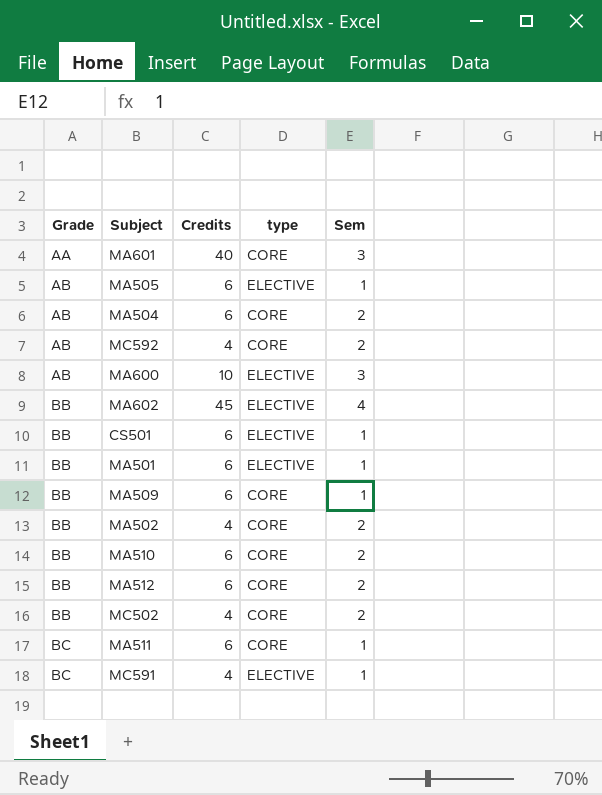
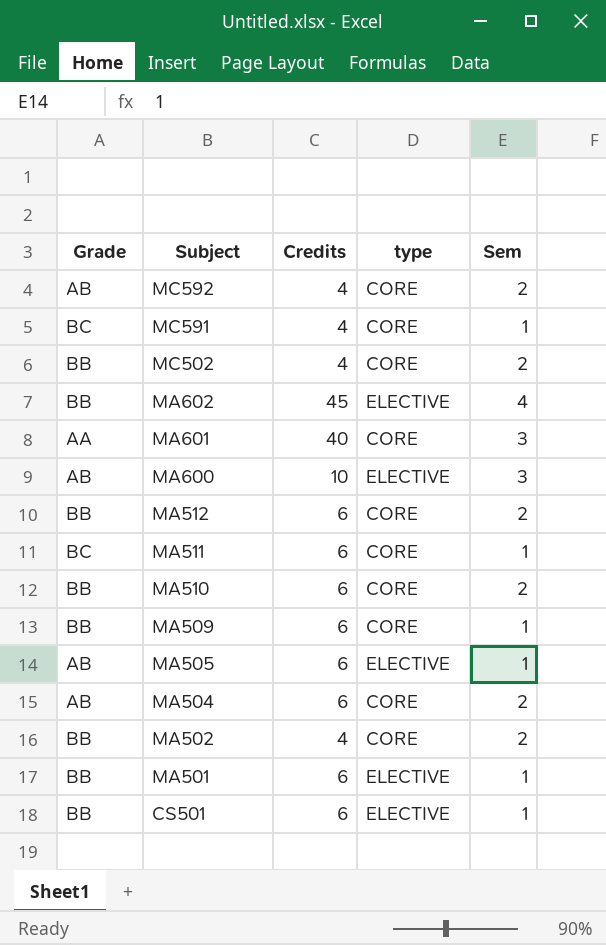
row order: Grade ascending -> Subject descending
MC591 | type: ELECTIVE -> CORE

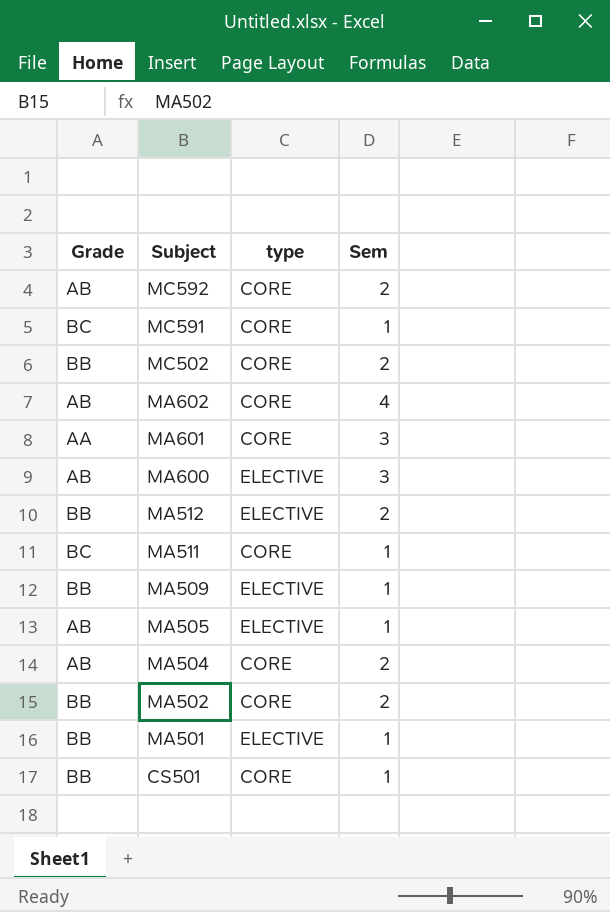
column Credits | position: 3 -> none
row MA510: BB | 6 | CORE | 2 -> none
MA602 | Grade: BB -> AB
MA602 | type: ELECTIVE -> CORE
MA512 | type: CORE -> ELECTIVE
MA509 | type: CORE -> ELECTIVE
CS501 | type: ELECTIVE -> CORE

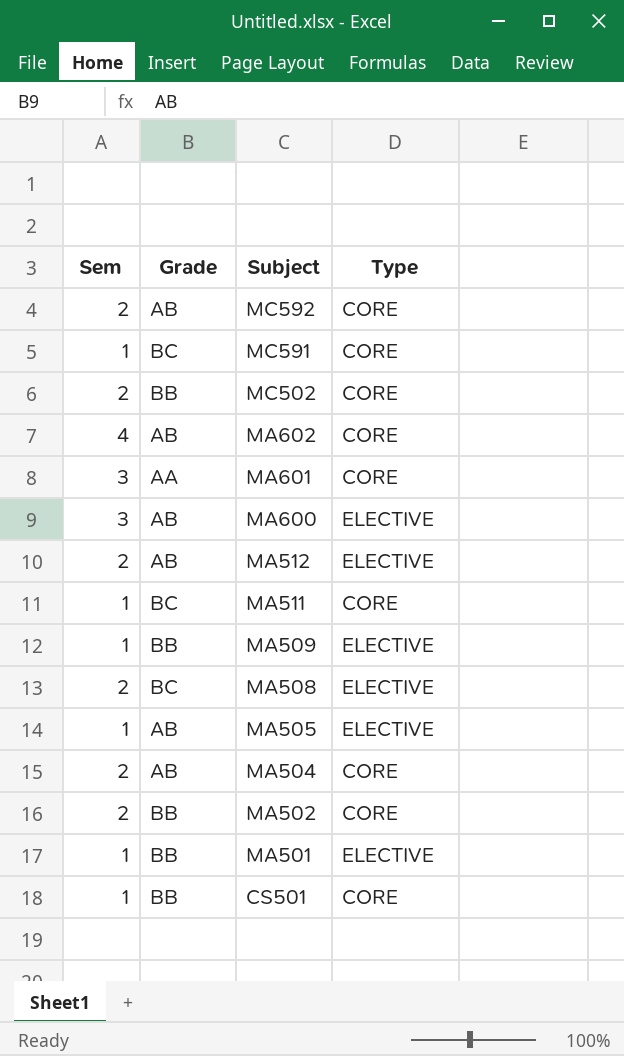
column Sem | position: 4 -> 1
column name: type -> Type
MA512 | Grade: BB -> AB
row MA508: none -> 2 | BC | ELECTIVE

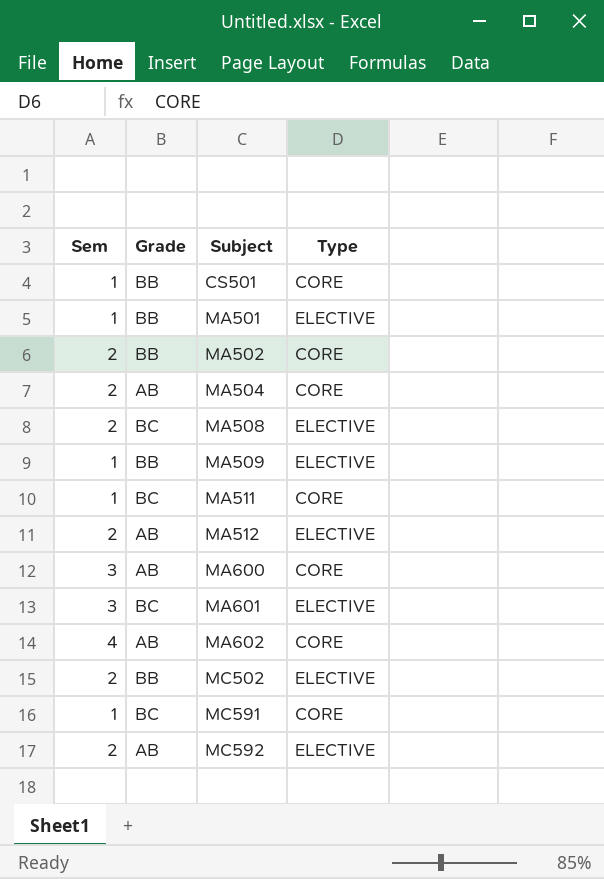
row order: Subject descending -> Subject ascending
row MA505: 1 | AB | ELECTIVE -> none
MA600 | Type: ELECTIVE -> CORE
MA601 | Grade: AA -> BC
MA601 | Type: CORE -> ELECTIVE
MC502 | Type: CORE -> ELECTIVE
MC592 | Type: CORE -> ELECTIVE

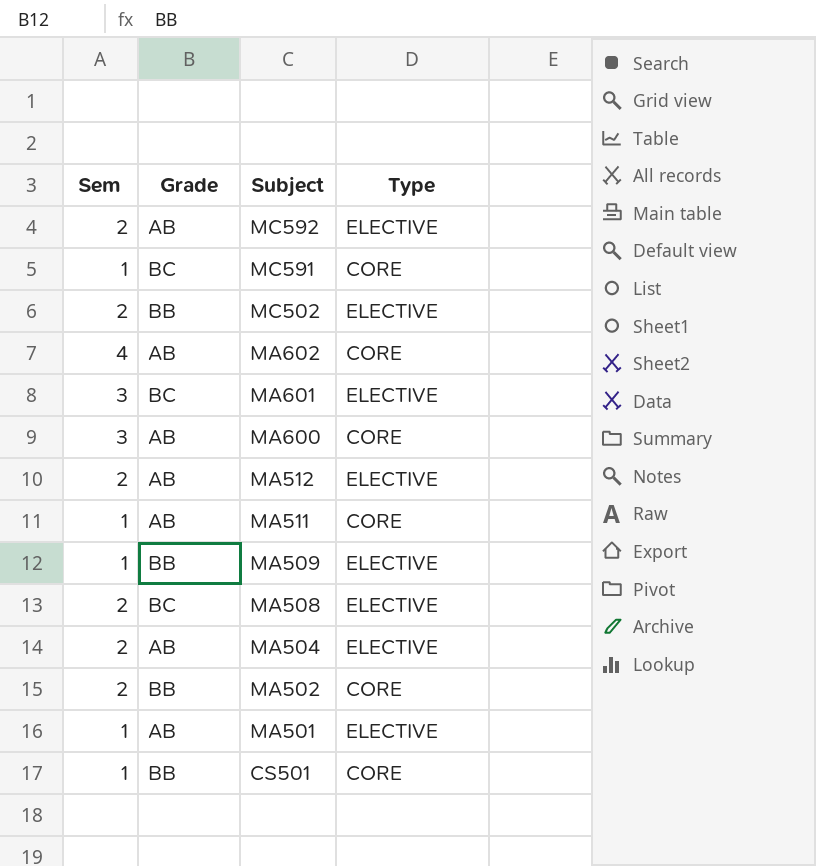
row order: Subject ascending -> Subject descending
MA511 | Grade: BC -> AB
MA504 | Type: CORE -> ELECTIVE
MA501 | Grade: BB -> AB

